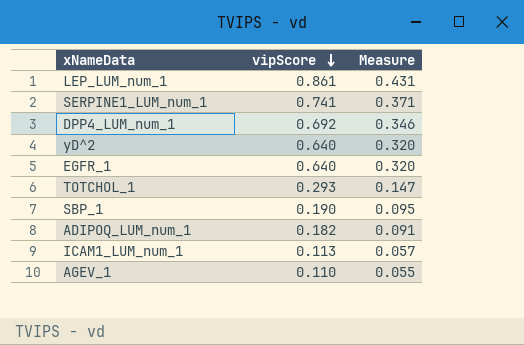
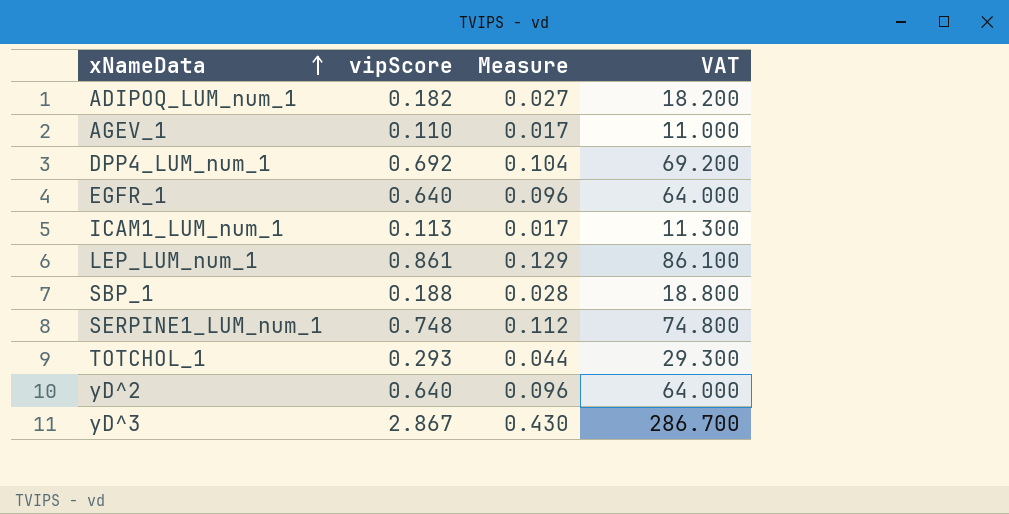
row order: vipScore descending -> xNameData ascending
column Measure | formula: [vipScore] * 0.5 -> [vipScore] * 0.15
column VAT | formula: none -> [vipScore] * 100
SBP_1 | vipScore: 0.190 -> 0.188
SERPINE1_LUM_num_1 | vipScore: 0.741 -> 0.748
row yD^3: none -> 2.867 | 0.430 | 286.700

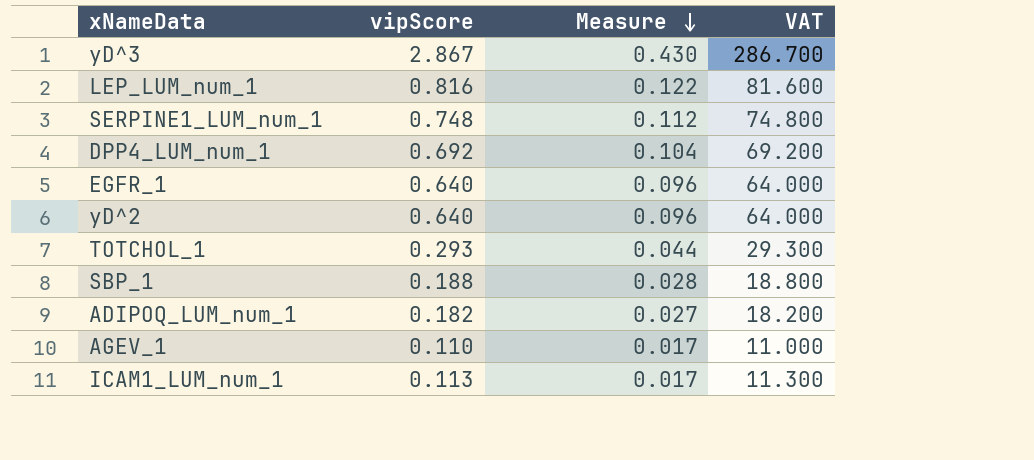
row order: xNameData ascending -> Measure descending
LEP_LUM_num_1 | vipScore: 0.861 -> 0.816
LEP_LUM_num_1 | Measure: 0.129 -> 0.122
LEP_LUM_num_1 | VAT: 86.100 -> 81.600

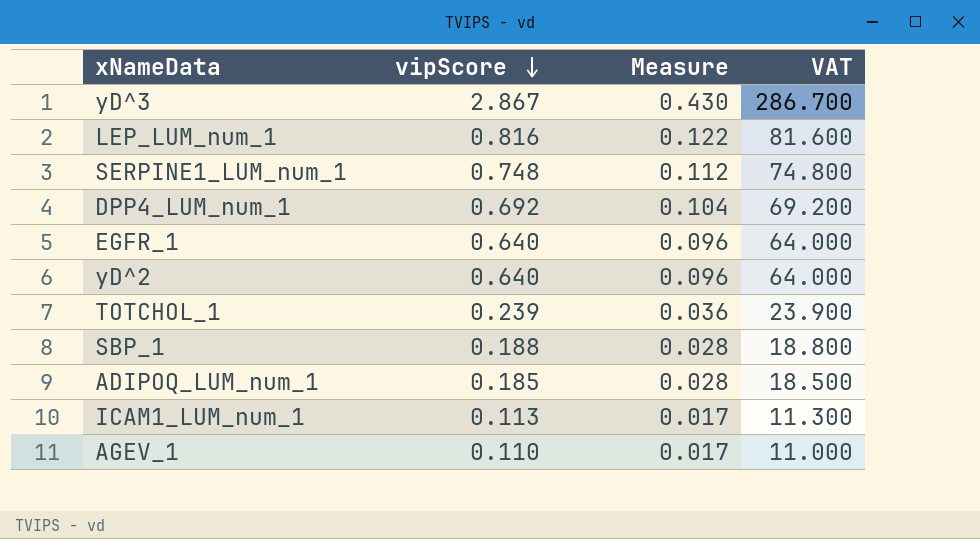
row order: Measure descending -> vipScore descending
TOTCHOL_1 | vipScore: 0.293 -> 0.239
TOTCHOL_1 | Measure: 0.044 -> 0.036
TOTCHOL_1 | VAT: 29.300 -> 23.900
ADIPOQ_LUM_num_1 | vipScore: 0.182 -> 0.185
ADIPOQ_LUM_num_1 | Measure: 0.027 -> 0.028
ADIPOQ_LUM_num_1 | VAT: 18.200 -> 18.500

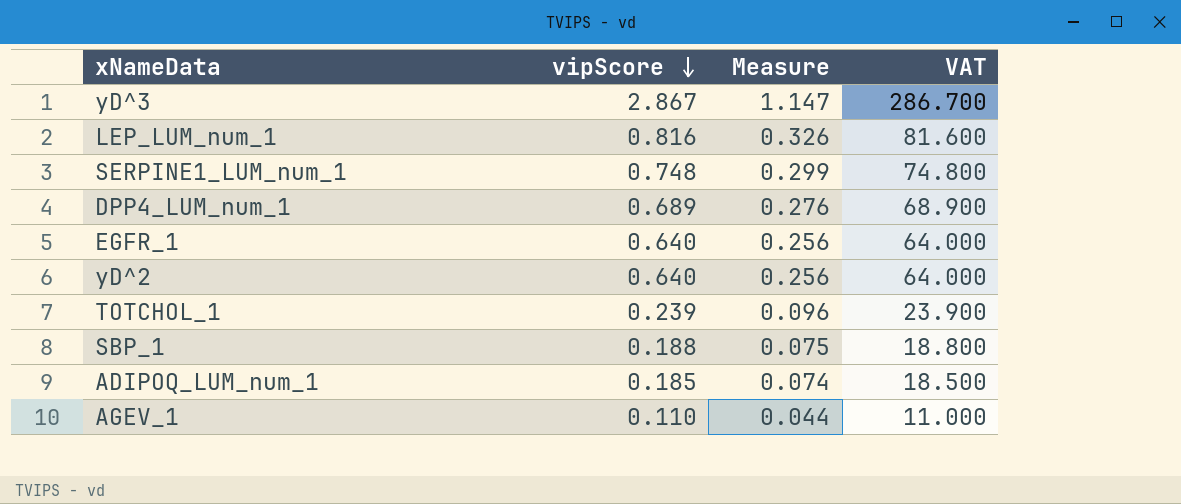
column Measure | formula: [vipScore] * 0.15 -> [vipScore] * 0.4
row ICAM1_LUM_num_1: 0.113 | 0.017 | 11.300 -> none
DPP4_LUM_num_1 | vipScore: 0.692 -> 0.689
DPP4_LUM_num_1 | VAT: 69.200 -> 68.900

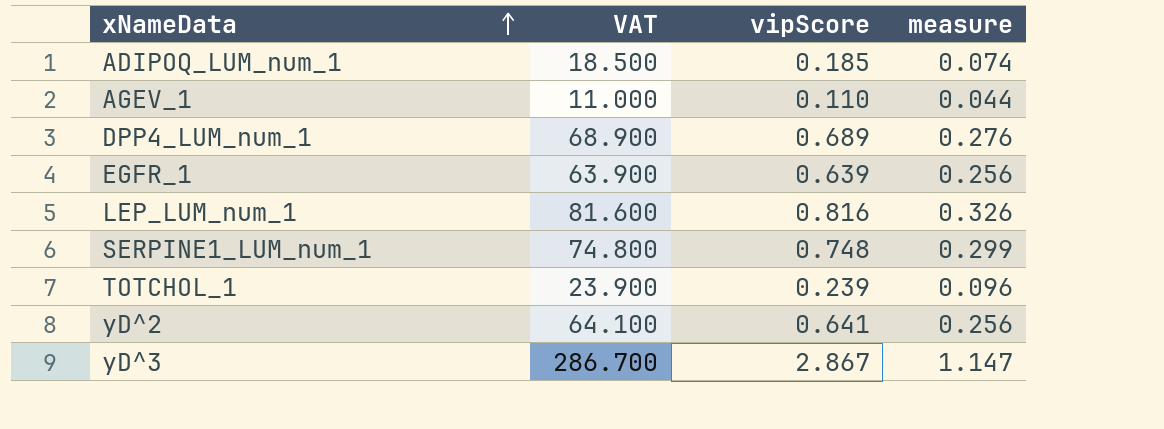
row order: vipScore descending -> xNameData ascending
column VAT | position: 4 -> 2
column name: Measure -> measure
row SBP_1: 0.188 | 0.075 | 18.800 -> none
EGFR_1 | VAT: 64.000 -> 63.900
EGFR_1 | vipScore: 0.640 -> 0.639
yD^2 | VAT: 64.000 -> 64.100
yD^2 | vipScore: 0.640 -> 0.641

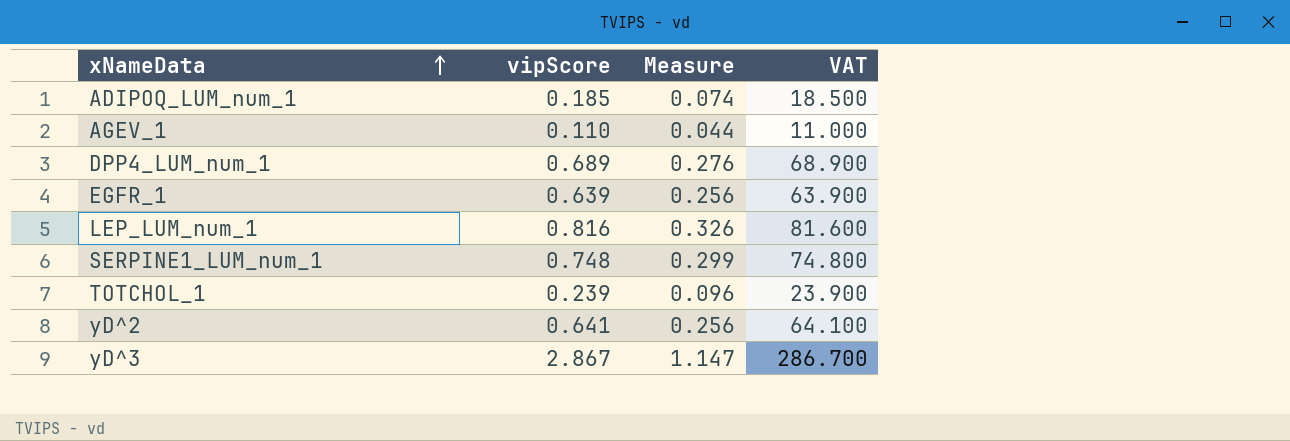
column name: measure -> Measure
column VAT | position: 2 -> 4

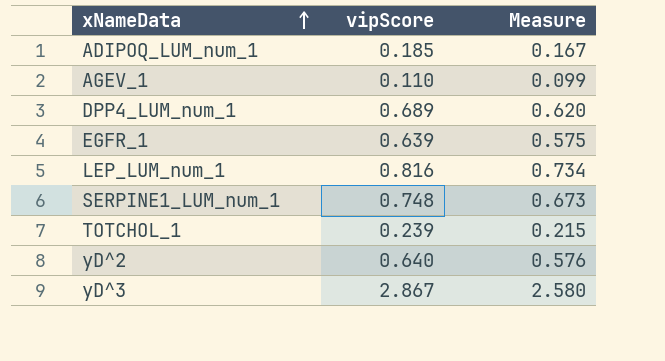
column VAT | formula: [vipScore] * 100 -> none
column Measure | formula: [vipScore] * 0.4 -> [vipScore] * 0.9
yD^2 | vipScore: 0.641 -> 0.640

